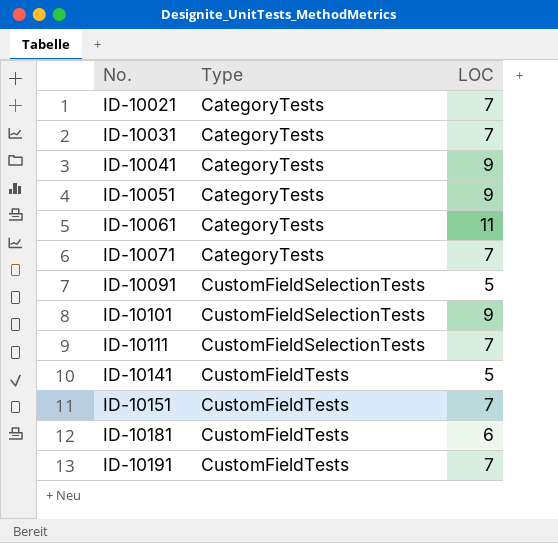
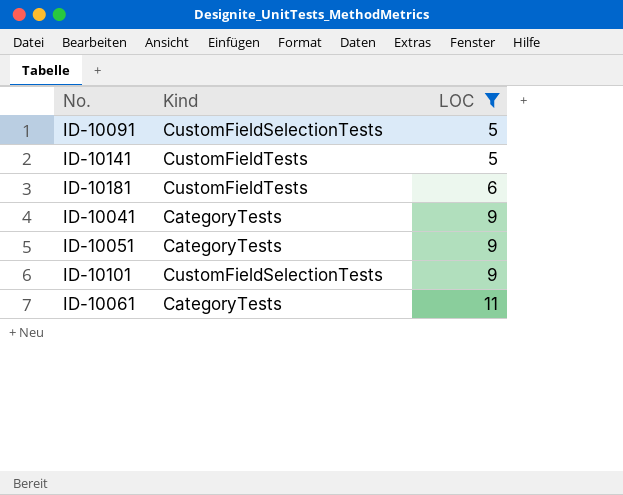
filter: none -> LOC != 7
row order: No. ascending -> LOC ascending
column name: Type -> Kind

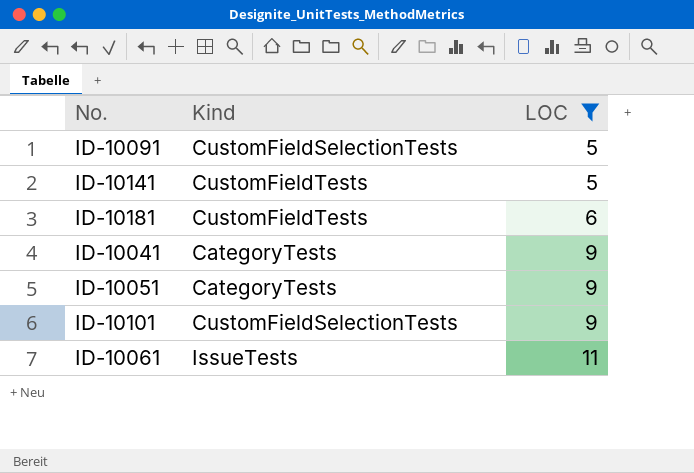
ID-10061 | Kind: CategoryTests -> IssueTests

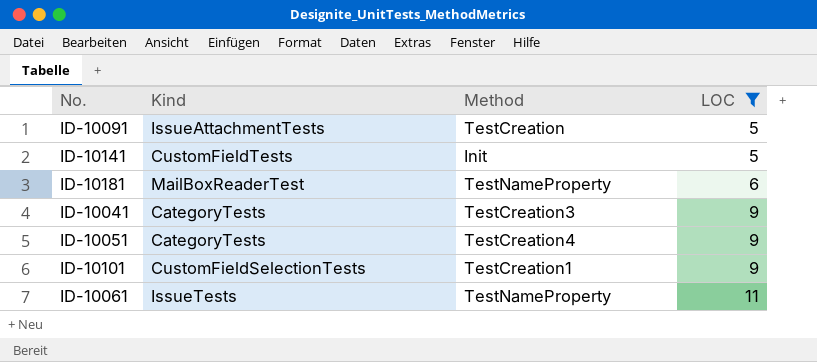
column Method | position: none -> 3
ID-10091 | Kind: CustomFieldSelectionTests -> IssueAttachmentTests
ID-10181 | Kind: CustomFieldTests -> MailBoxReaderTest

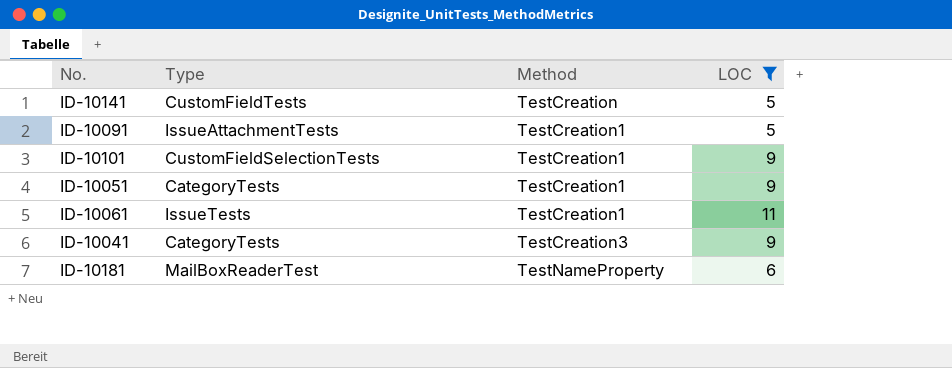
row order: LOC ascending -> Method ascending
column name: Kind -> Type
ID-10141 | Method: Init -> TestCreation
ID-10091 | Method: TestCreation -> TestCreation1
ID-10051 | Method: TestCreation4 -> TestCreation1
ID-10061 | Method: TestNameProperty -> TestCreation1

